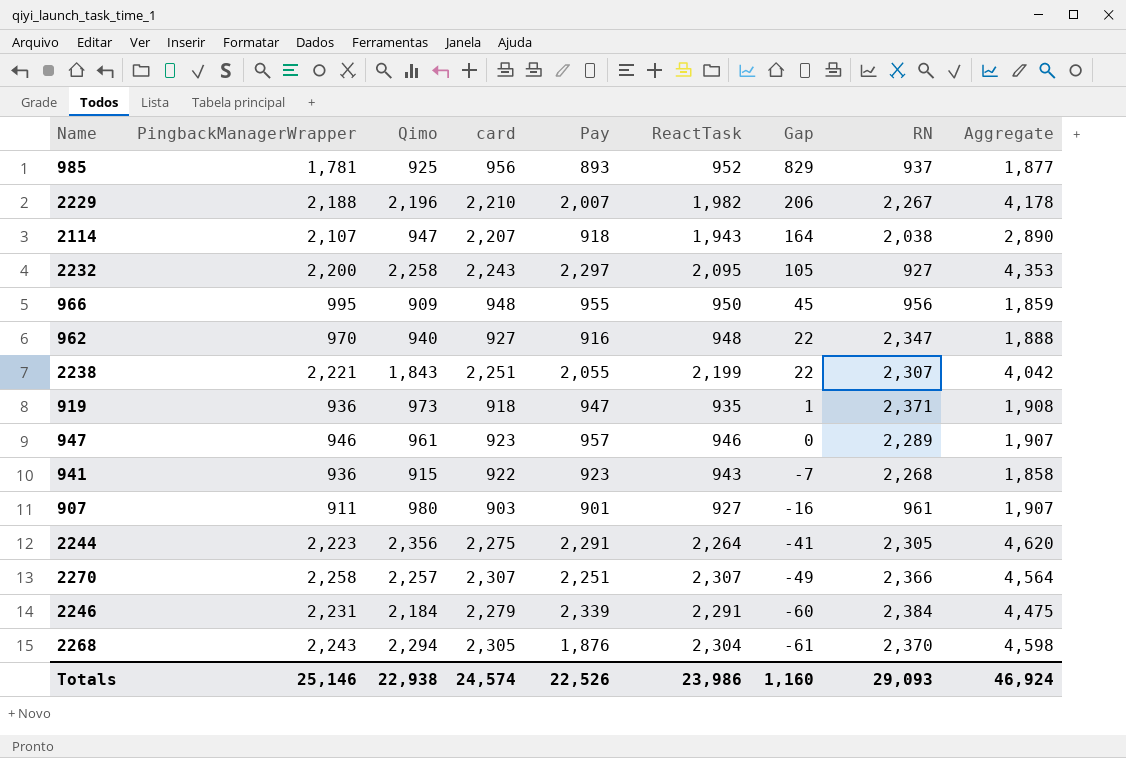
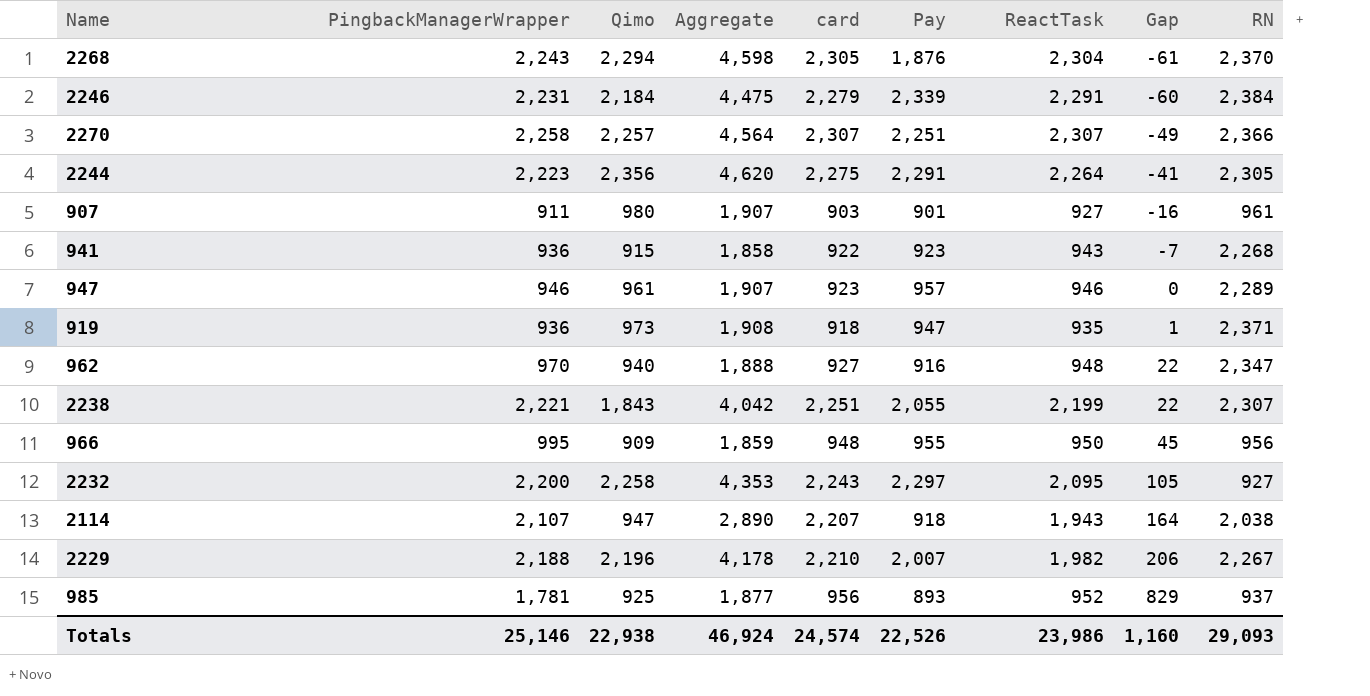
row order: Gap descending -> Gap ascending
column Aggregate | position: 9 -> 4

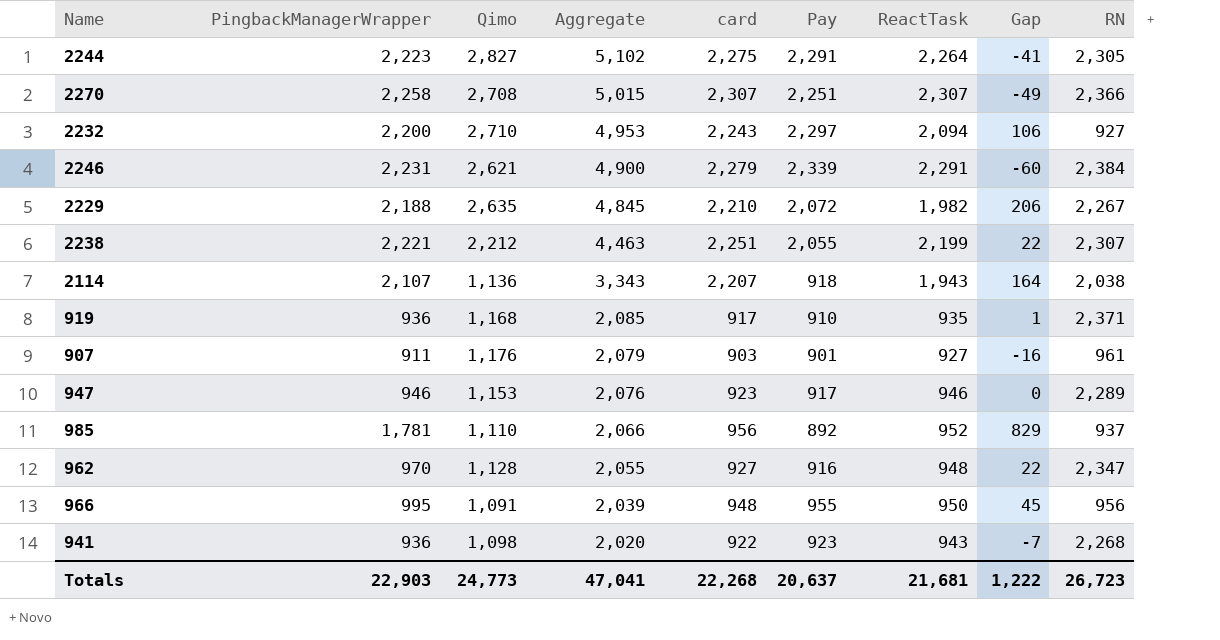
row order: Gap ascending -> Aggregate descending
column Aggregate | formula: [Qimo] + [ReactTask] -> [Qimo] + [card]
row 2268: 2,243 | 2,294 | 4,598 | 2,305 | 1,876 | 2,304 | -61 | 2,370 -> none
2244 | Qimo: 2,356 -> 2,827
2270 | Qimo: 2,257 -> 2,708
2232 | Qimo: 2,258 -> 2,710
2232 | ReactTask: 2,095 -> 2,094
2232 | Gap: 105 -> 106
2246 | Qimo: 2,184 -> 2,621
2229 | Qimo: 2,196 -> 2,635
2229 | Pay: 2,007 -> 2,072
2238 | Qimo: 1,843 -> 2,212
2114 | Qimo: 947 -> 1,136
919 | Qimo: 973 -> 1,168
919 | card: 918 -> 917
919 | Pay: 947 -> 910
907 | Qimo: 980 -> 1,176
947 | Qimo: 961 -> 1,153
947 | Pay: 957 -> 917
985 | Qimo: 925 -> 1,110
985 | Pay: 893 -> 892
962 | Qimo: 940 -> 1,128
966 | Qimo: 909 -> 1,091
941 | Qimo: 915 -> 1,098
Totals | PingbackManagerWrapper: 25,146 -> 22,903
Totals | Qimo: 22,938 -> 24,773
Totals | Aggregate: 46,924 -> 47,041
Totals | card: 24,574 -> 22,268
Totals | Pay: 22,526 -> 20,637
Totals | ReactTask: 23,986 -> 21,681
Totals | Gap: 1,160 -> 1,222
Totals | RN: 29,093 -> 26,723

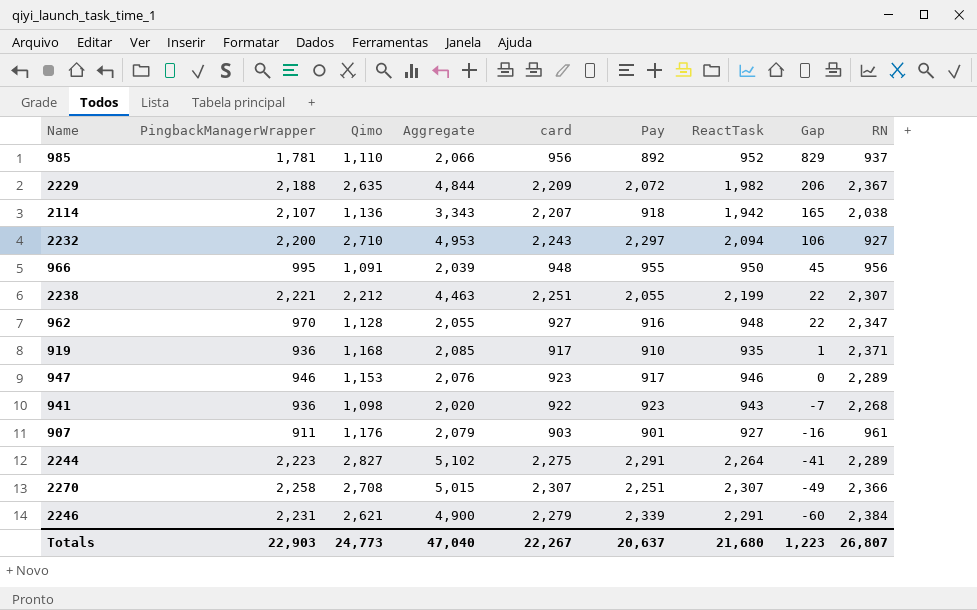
row order: Aggregate descending -> Gap descending
2229 | Aggregate: 4,845 -> 4,844
2229 | card: 2,210 -> 2,209
2229 | RN: 2,267 -> 2,367
2114 | ReactTask: 1,943 -> 1,942
2114 | Gap: 164 -> 165
2244 | RN: 2,305 -> 2,289
Totals | Aggregate: 47,041 -> 47,040
Totals | card: 22,268 -> 22,267
Totals | ReactTask: 21,681 -> 21,680
Totals | Gap: 1,222 -> 1,223
Totals | RN: 26,723 -> 26,807

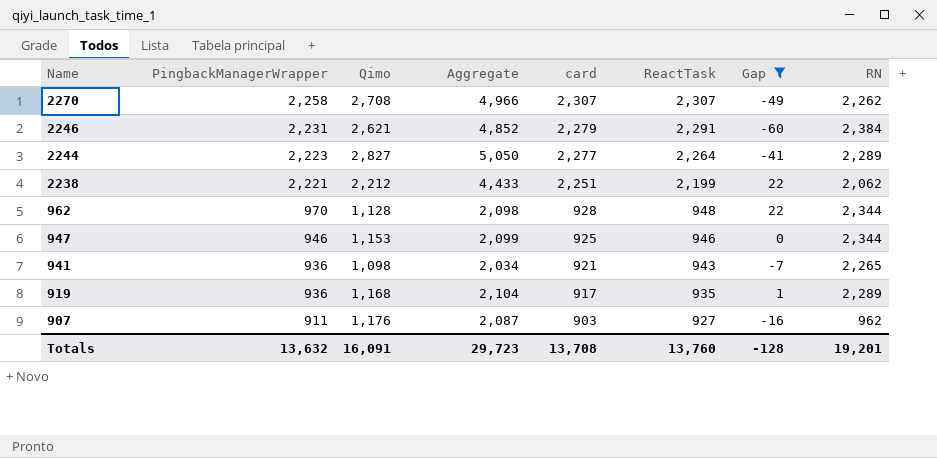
filter: none -> Gap <= 22
row order: Gap descending -> Name descending
column Pay | position: 6 -> none
column Aggregate | formula: [Qimo] + [card] -> [PingbackManagerWrapper] + [Qimo]
2270 | RN: 2,366 -> 2,262
2244 | card: 2,275 -> 2,277
2238 | RN: 2,307 -> 2,062
962 | card: 927 -> 928
962 | RN: 2,347 -> 2,344
947 | card: 923 -> 925
947 | RN: 2,289 -> 2,344
941 | card: 922 -> 921
941 | RN: 2,268 -> 2,265
919 | RN: 2,371 -> 2,289
907 | RN: 961 -> 962
Totals | PingbackManagerWrapper: 22,903 -> 13,632
Totals | Qimo: 24,773 -> 16,091
Totals | Aggregate: 47,040 -> 29,723
Totals | card: 22,267 -> 13,708
Totals | ReactTask: 21,680 -> 13,760
Totals | Gap: 1,223 -> -128
Totals | RN: 26,807 -> 19,201

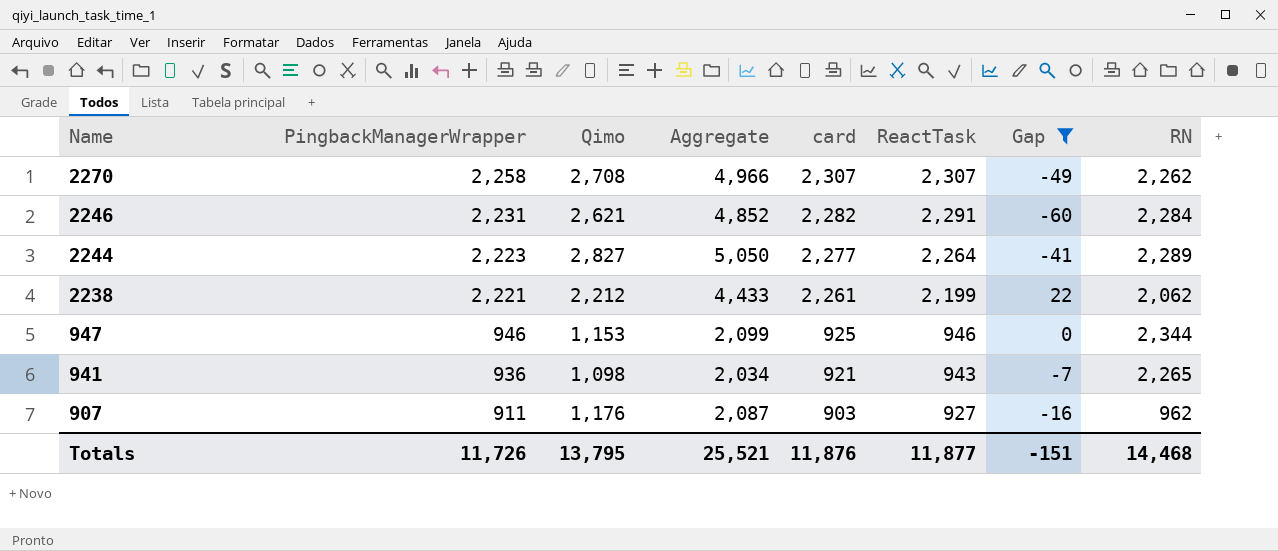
row 962: 970 | 1,128 | 2,098 | 928 | 948 | 22 | 2,344 -> none
row 919: 936 | 1,168 | 2,104 | 917 | 935 | 1 | 2,289 -> none
2246 | card: 2,279 -> 2,282
2246 | RN: 2,384 -> 2,284
2238 | card: 2,251 -> 2,261
Totals | PingbackManagerWrapper: 13,632 -> 11,726
Totals | Qimo: 16,091 -> 13,795
Totals | Aggregate: 29,723 -> 25,521
Totals | card: 13,708 -> 11,876
Totals | ReactTask: 13,760 -> 11,877
Totals | Gap: -128 -> -151
Totals | RN: 19,201 -> 14,468

